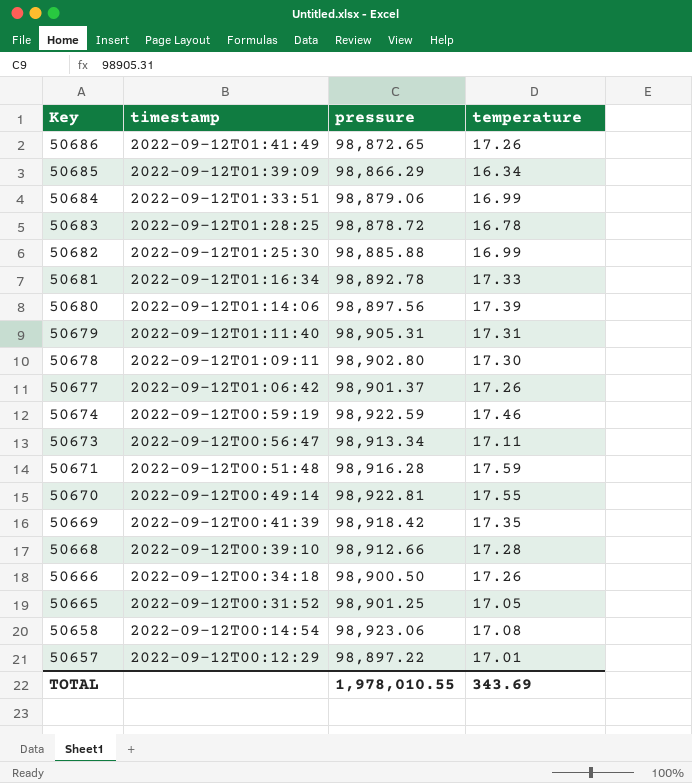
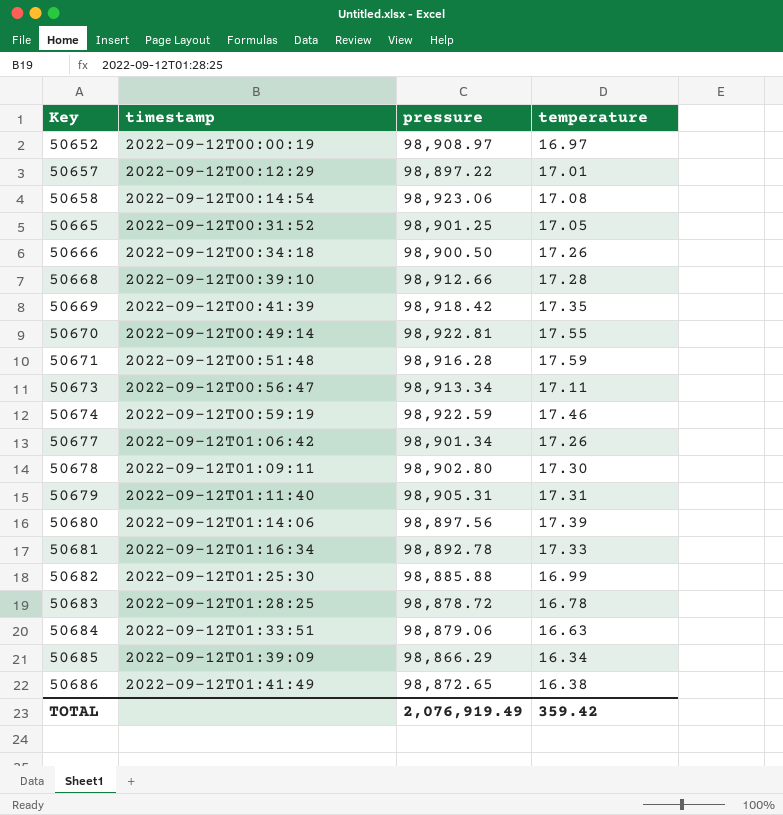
row order: Key descending -> Key ascending
row 50652: none -> 2022-09-12T00:00:19 | 98,908.97 | 16.97
50677 | pressure: 98,901.37 -> 98,901.34
50684 | temperature: 16.99 -> 16.63
50686 | temperature: 17.26 -> 16.38
TOTAL | pressure: 1,978,010.55 -> 2,076,919.49
TOTAL | temperature: 343.69 -> 359.42

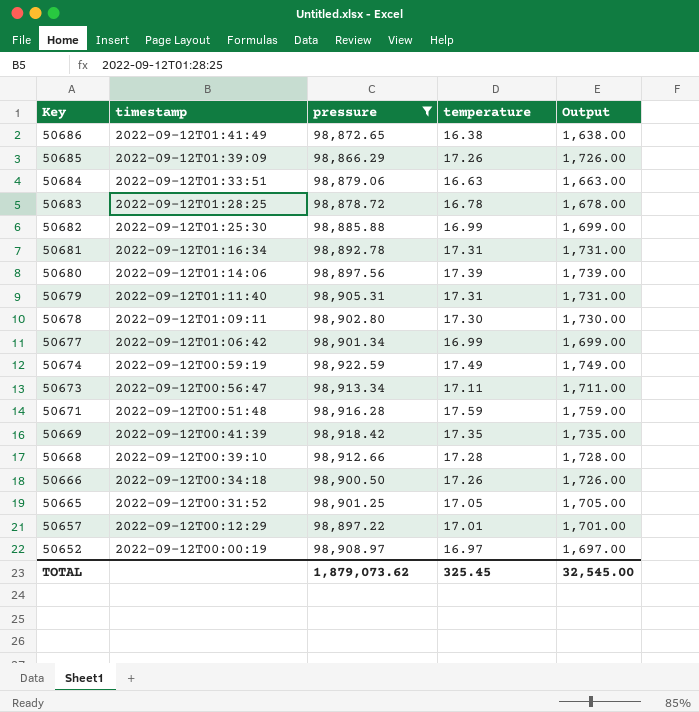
filter: none -> pressure <= 98,922.59
row order: Key ascending -> Key descending
column Output | formula: none -> [temperature] * 100
50685 | temperature: 16.34 -> 17.26
50681 | temperature: 17.33 -> 17.31
50677 | temperature: 17.26 -> 16.99
50674 | temperature: 17.46 -> 17.49
TOTAL | pressure: 2,076,919.49 -> 1,879,073.62
TOTAL | temperature: 359.42 -> 325.45

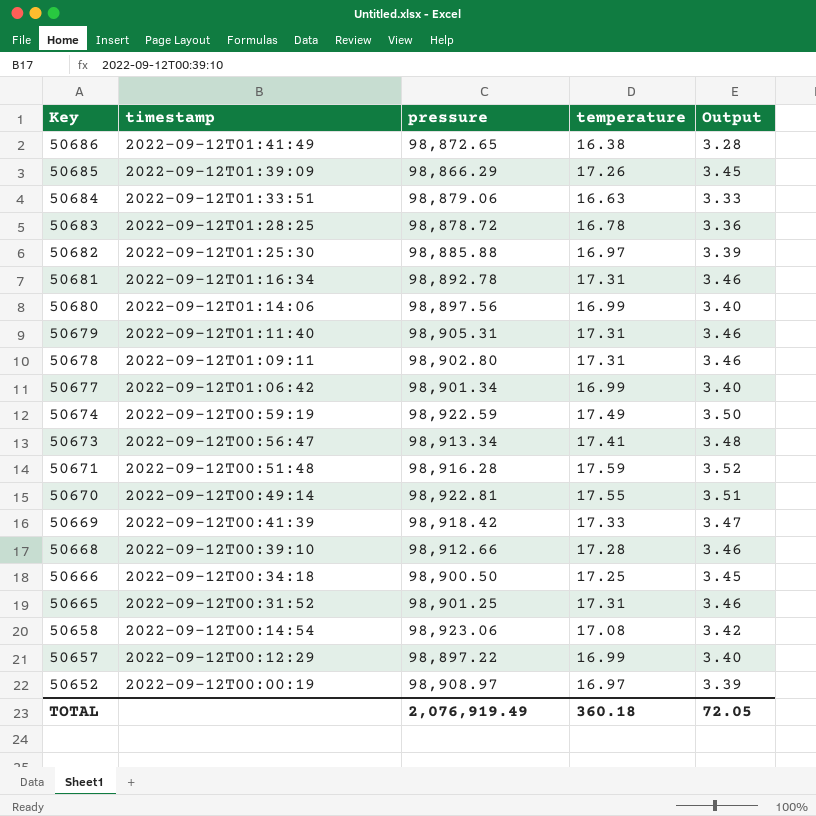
filter: pressure <= 98,922.59 -> none
column Output | formula: [temperature] * 100 -> [temperature] * 0.2
50682 | temperature: 16.99 -> 16.97
50680 | temperature: 17.39 -> 16.99
50678 | temperature: 17.30 -> 17.31
50673 | temperature: 17.11 -> 17.41
50669 | temperature: 17.35 -> 17.33
50666 | temperature: 17.26 -> 17.25
50665 | temperature: 17.05 -> 17.31
50657 | temperature: 17.01 -> 16.99
TOTAL | pressure: 1,879,073.62 -> 2,076,919.49
TOTAL | temperature: 325.45 -> 360.18
TOTAL | Output: 32,545.00 -> 72.05

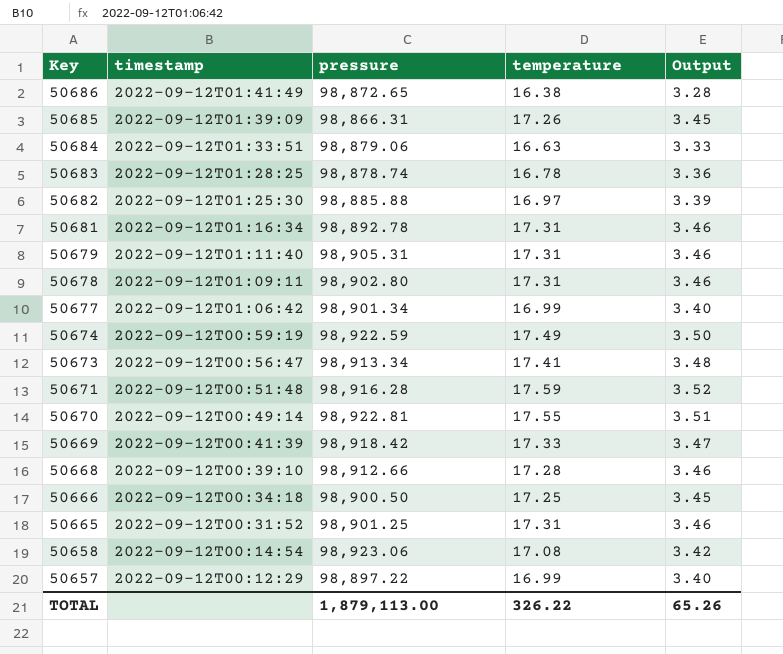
row 50680: 2022-09-12T01:14:06 | 98,897.56 | 16.99 | 3.40 -> none
row 50652: 2022-09-12T00:00:19 | 98,908.97 | 16.97 | 3.39 -> none
50685 | pressure: 98,866.29 -> 98,866.31
50683 | pressure: 98,878.72 -> 98,878.74
TOTAL | pressure: 2,076,919.49 -> 1,879,113.00
TOTAL | temperature: 360.18 -> 326.22
TOTAL | Output: 72.05 -> 65.26

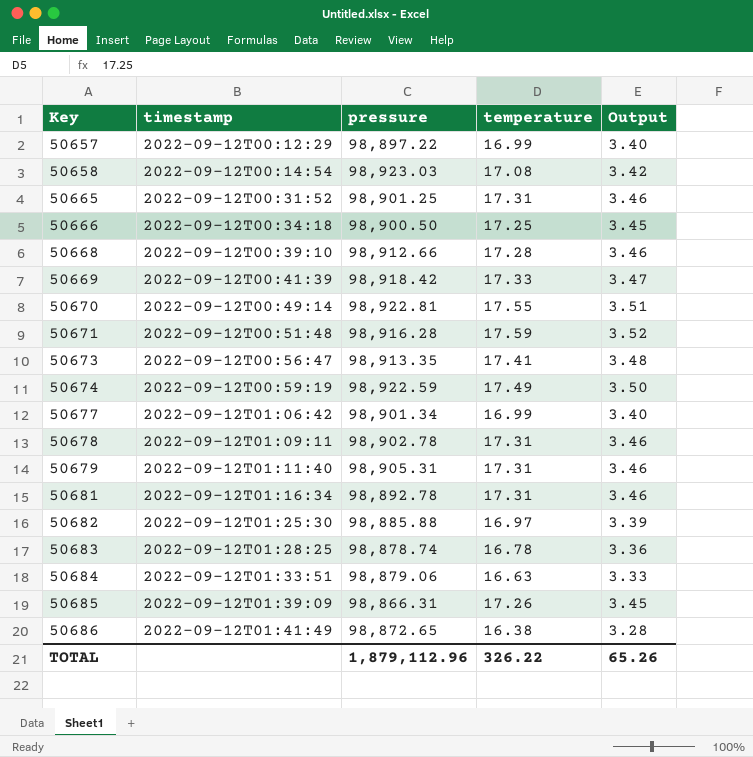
row order: Key descending -> Key ascending
50658 | pressure: 98,923.06 -> 98,923.03
50673 | pressure: 98,913.34 -> 98,913.35
50678 | pressure: 98,902.80 -> 98,902.78
TOTAL | pressure: 1,879,113.00 -> 1,879,112.96

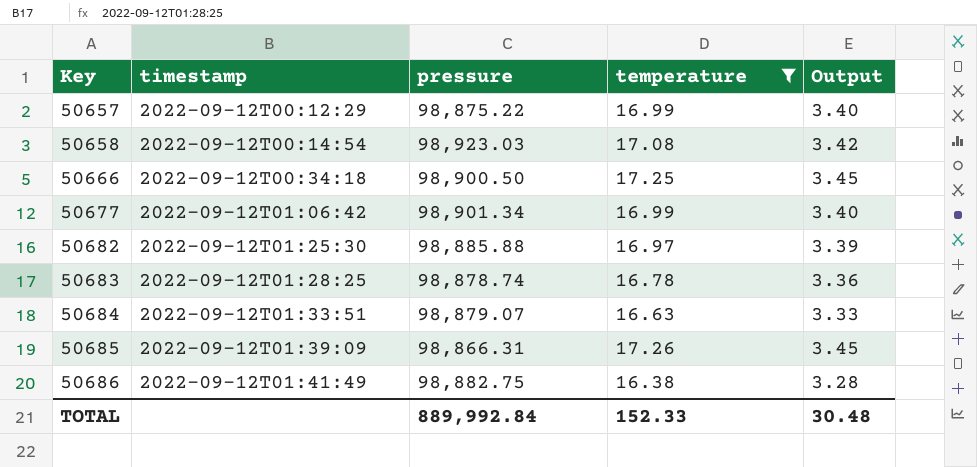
filter: none -> temperature <= 17.26
50657 | pressure: 98,897.22 -> 98,875.22
50684 | pressure: 98,879.06 -> 98,879.07
50686 | pressure: 98,872.65 -> 98,882.75
TOTAL | pressure: 1,879,112.96 -> 889,992.84
TOTAL | temperature: 326.22 -> 152.33
TOTAL | Output: 65.26 -> 30.48

